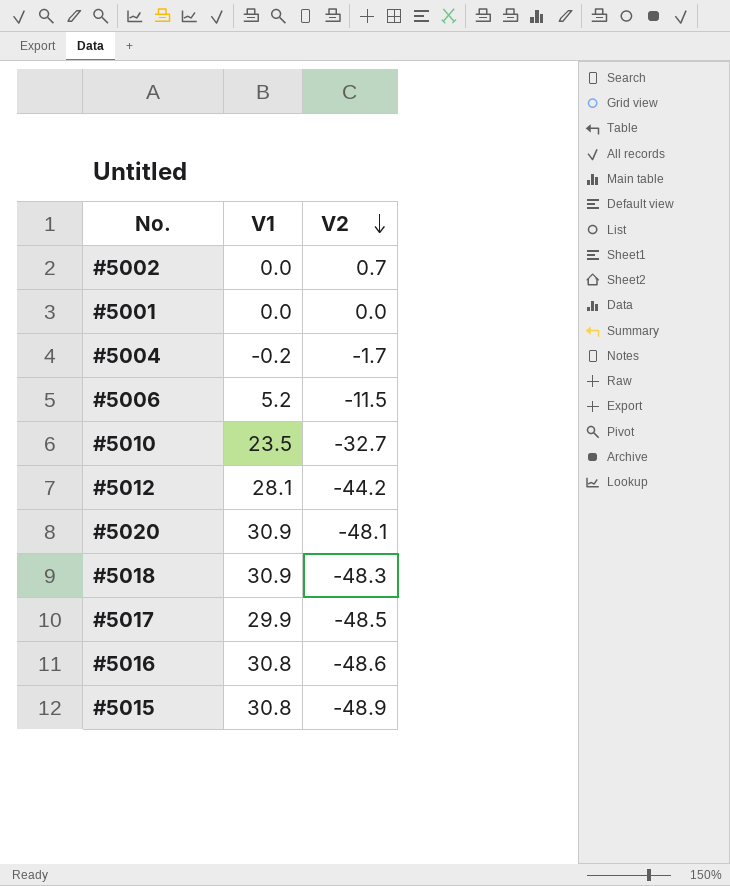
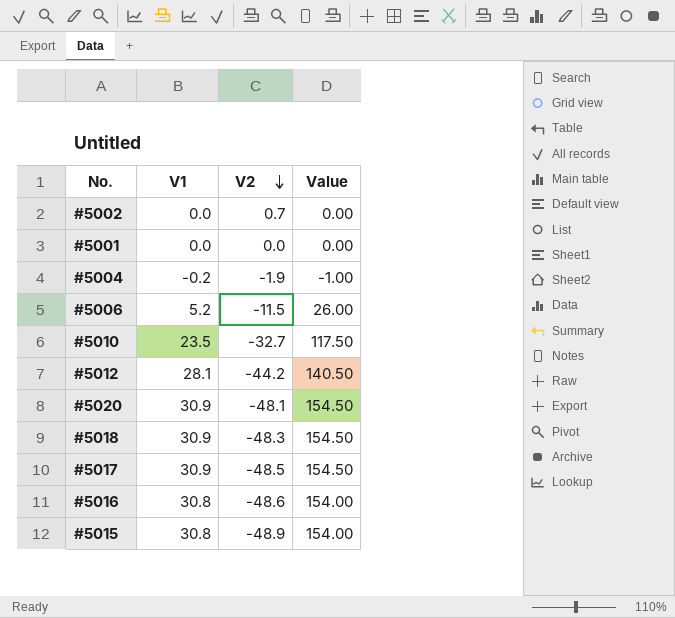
column Value | formula: none -> [V1] * 5
#5004 | V2: -1.7 -> -1.9
#5017 | V1: 29.9 -> 30.9

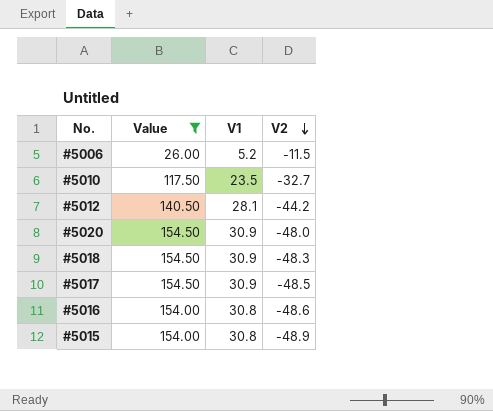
filter: none -> Value >= 26.00
column Value | position: 4 -> 2
#5020 | V2: -48.1 -> -48.0

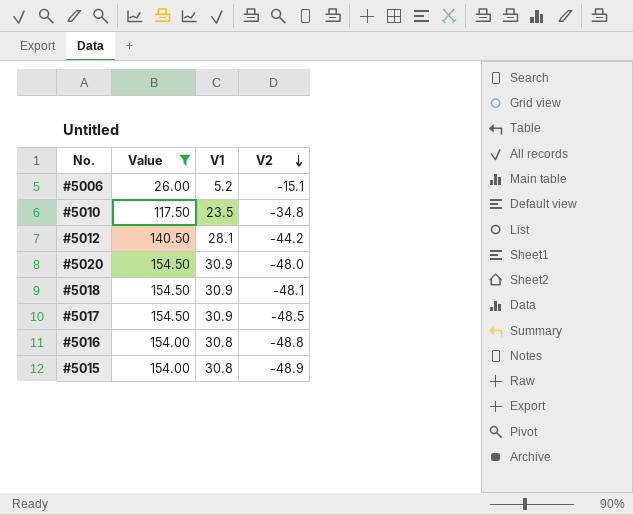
#5006 | V2: -11.5 -> -15.1
#5010 | V2: -32.7 -> -34.8
#5018 | V2: -48.3 -> -48.1
#5016 | V2: -48.6 -> -48.8

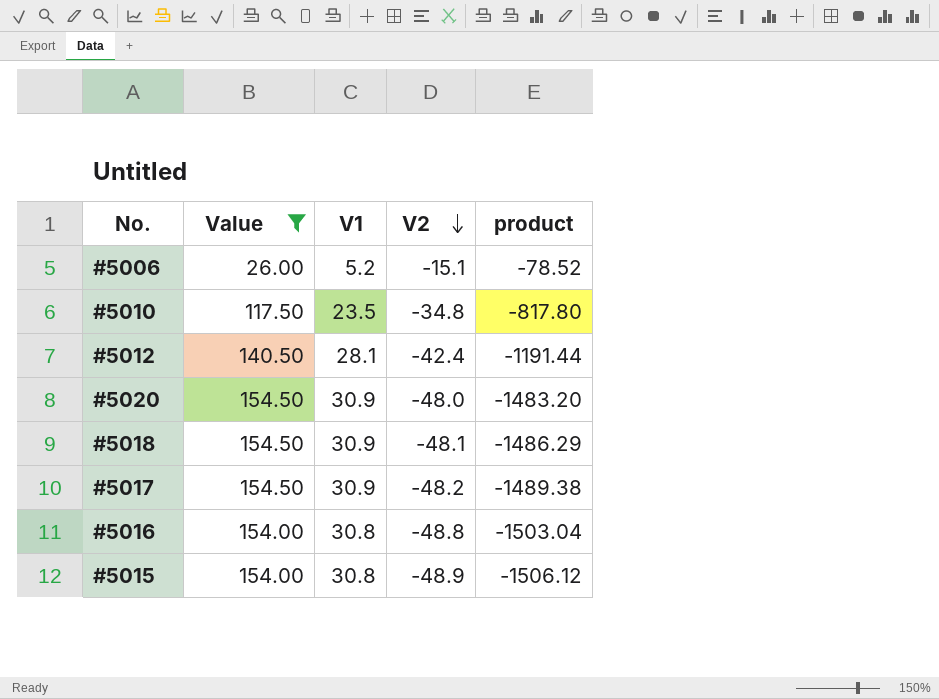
column product | formula: none -> [V1] * [V2]
#5012 | V2: -44.2 -> -42.4
#5017 | V2: -48.5 -> -48.2

